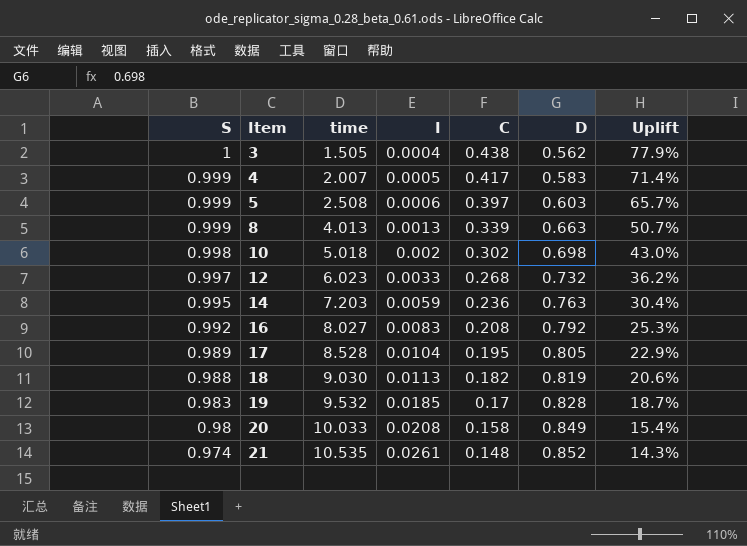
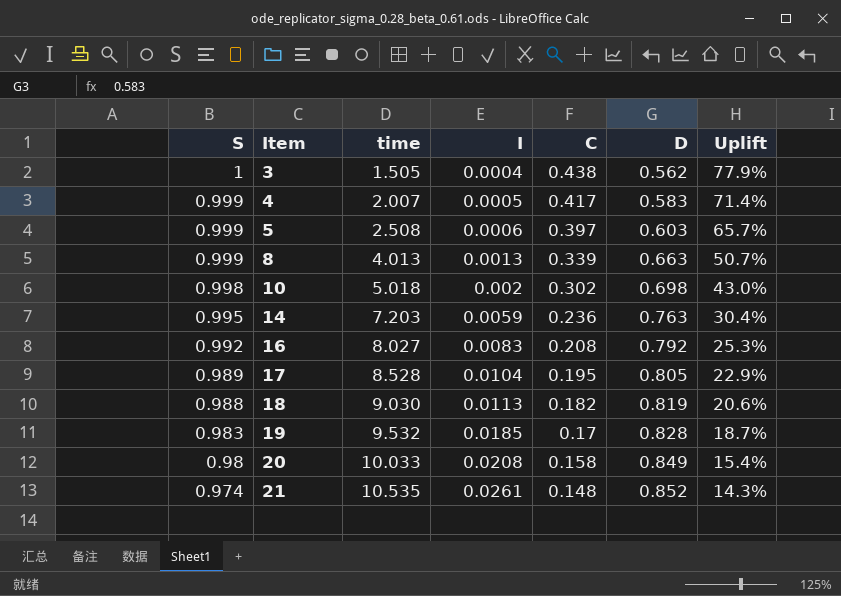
row 12: 0.997 | 6.023 | 0.0033 | 0.268 | 0.732 | 36.2% -> none

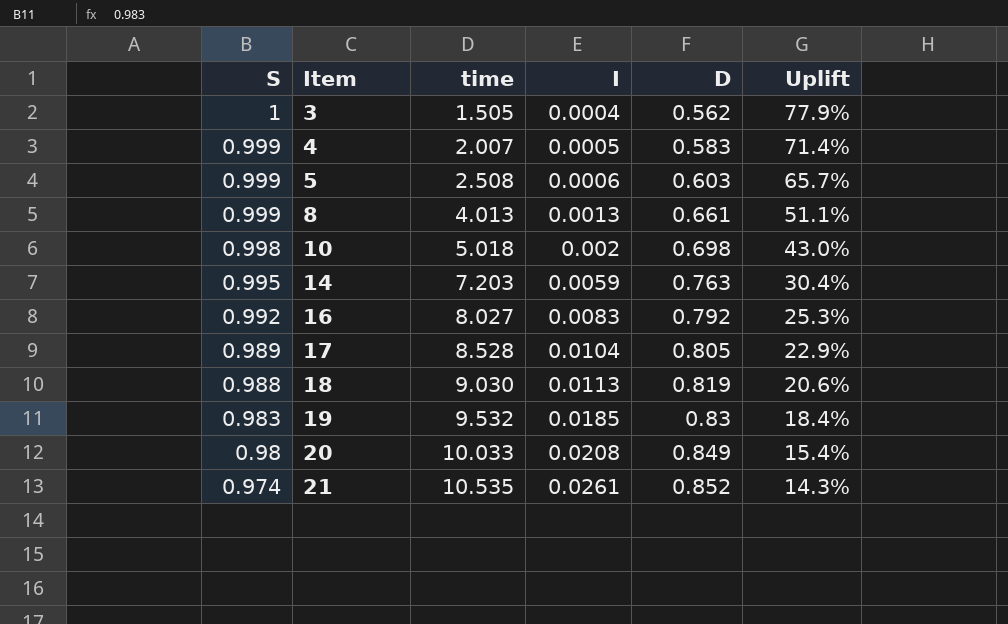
column C | position: 5 -> none
8 | D: 0.663 -> 0.661
8 | Uplift: 50.7% -> 51.1%
19 | D: 0.828 -> 0.83
19 | Uplift: 18.7% -> 18.4%

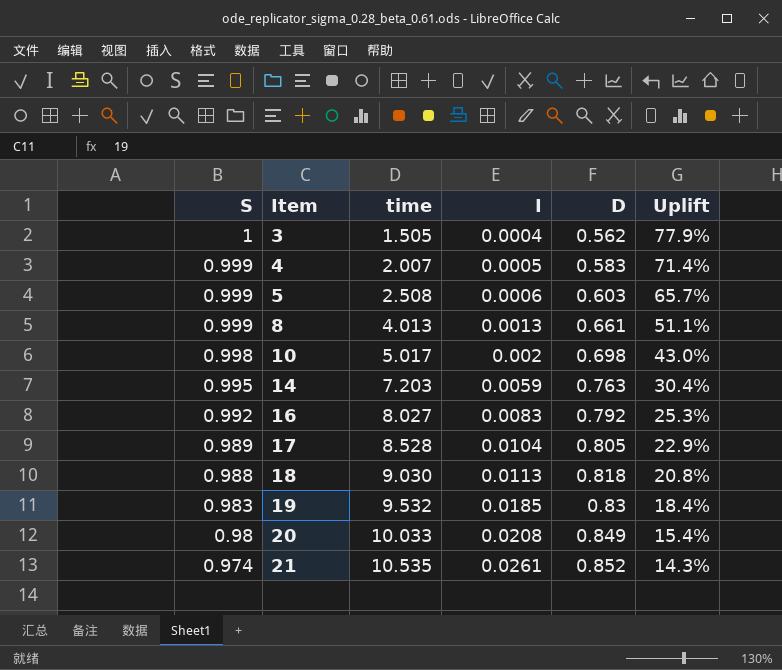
10 | time: 5.018 -> 5.017
18 | D: 0.819 -> 0.818
18 | Uplift: 20.6% -> 20.8%

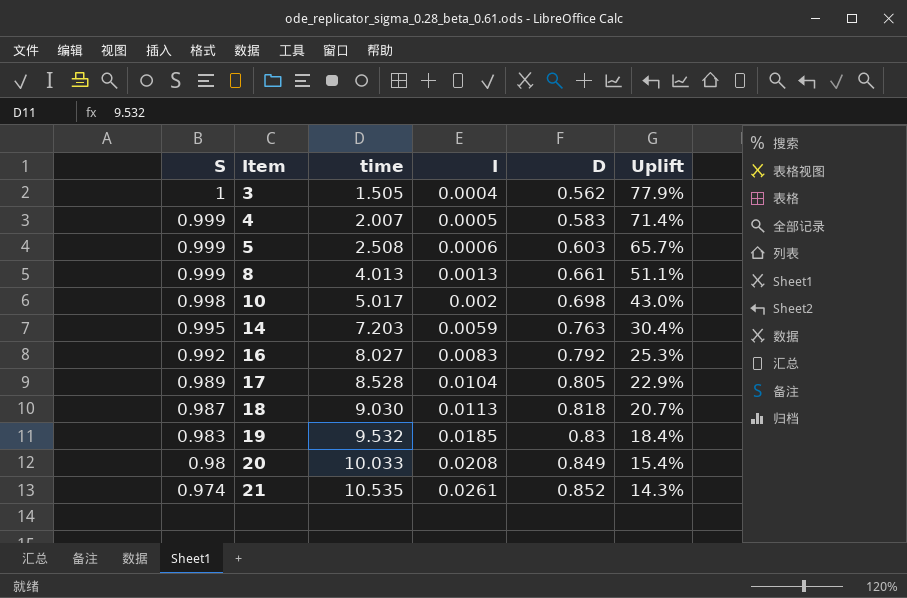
18 | S: 0.988 -> 0.987
18 | Uplift: 20.8% -> 20.7%

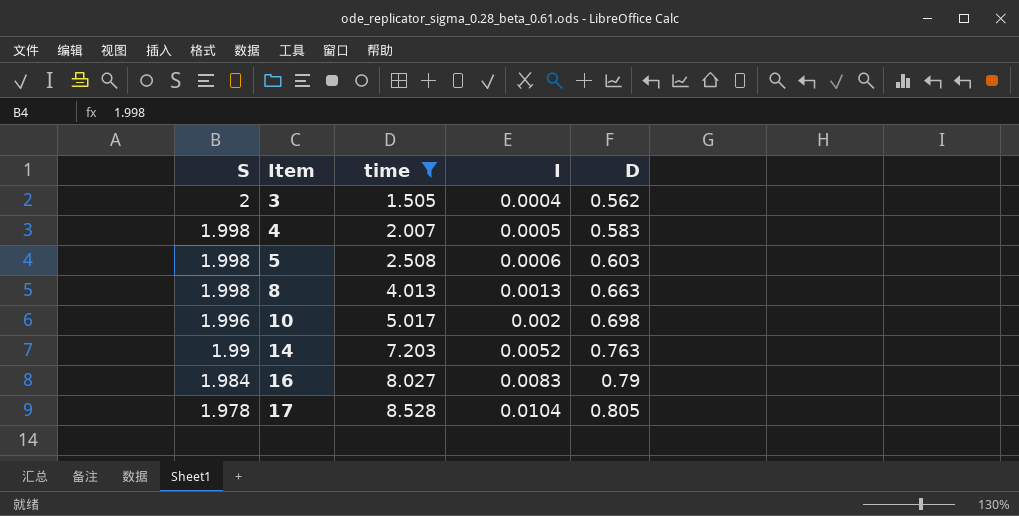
filter: none -> time <= 8.528
column Uplift | formula: ([S] - [D]) / [D] -> none
3 | S: 1 -> 2
4 | S: 0.999 -> 1.998
5 | S: 0.999 -> 1.998
8 | S: 0.999 -> 1.998
8 | D: 0.661 -> 0.663
10 | S: 0.998 -> 1.996
14 | S: 0.995 -> 1.99
14 | I: 0.0059 -> 0.0052
16 | S: 0.992 -> 1.984
16 | D: 0.792 -> 0.79
17 | S: 0.989 -> 1.978

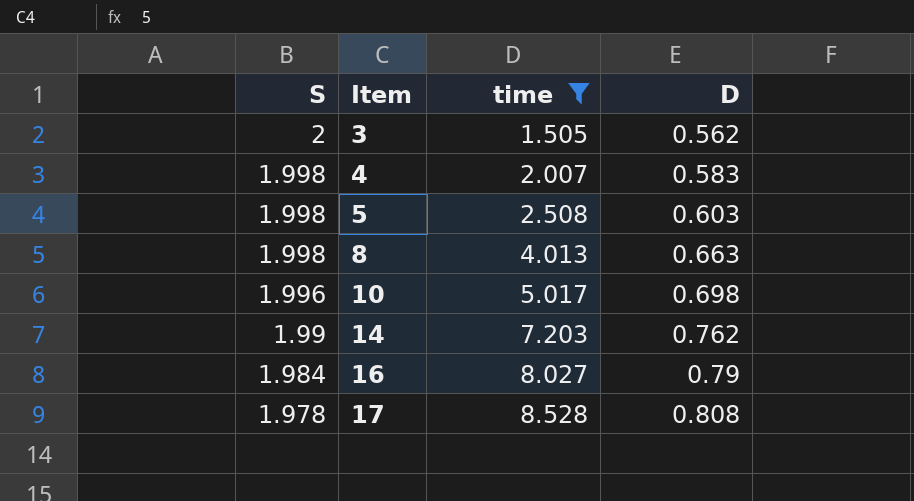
column I | position: 4 -> none
14 | D: 0.763 -> 0.762
17 | D: 0.805 -> 0.808

